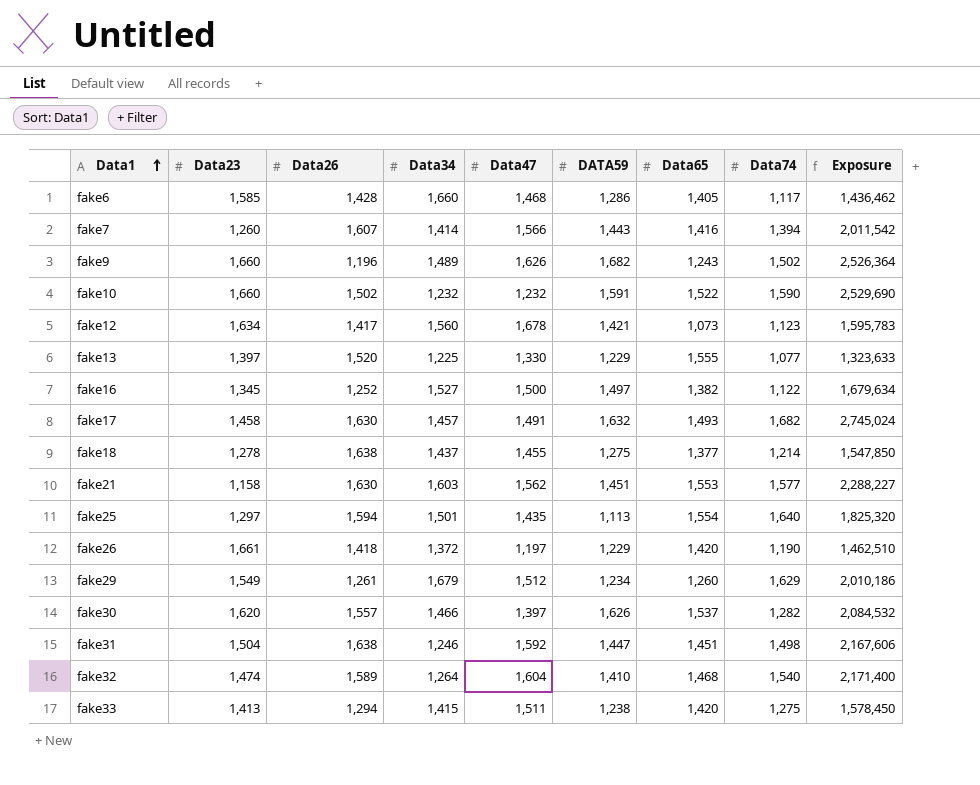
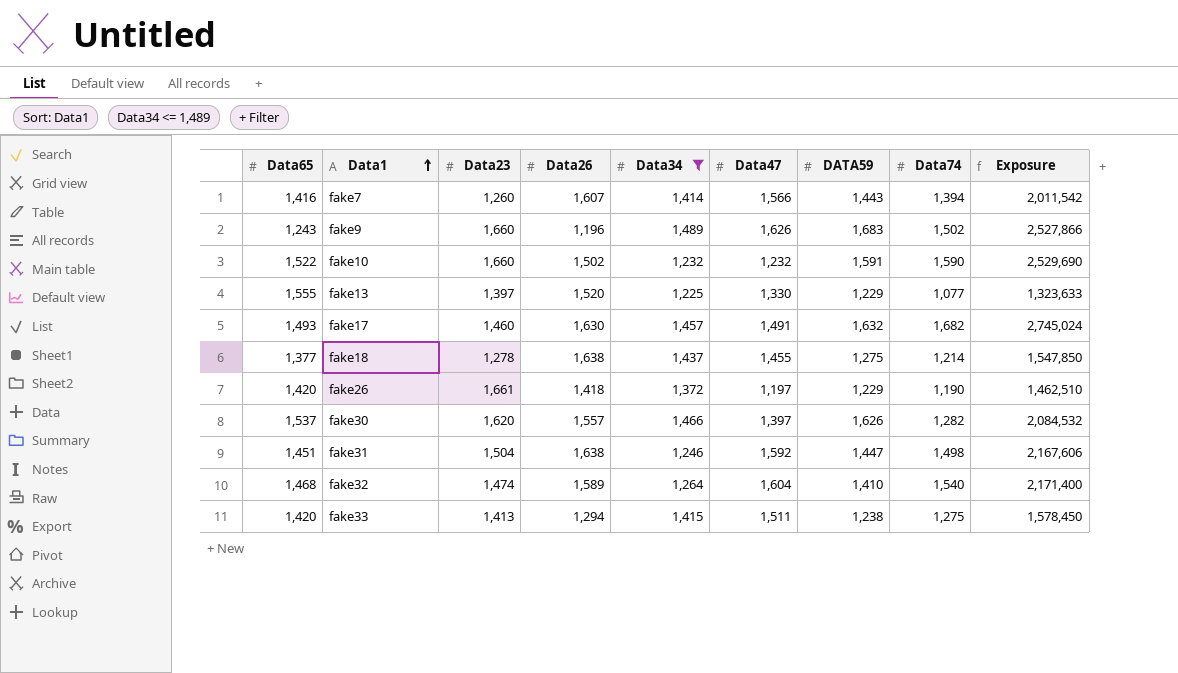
filter: none -> Data34 <= 1,489
column Data65 | position: 7 -> 1
fake9 | DATA59: 1,682 -> 1,683
fake9 | Exposure: 2,526,364 -> 2,527,866
fake17 | Data23: 1,458 -> 1,460

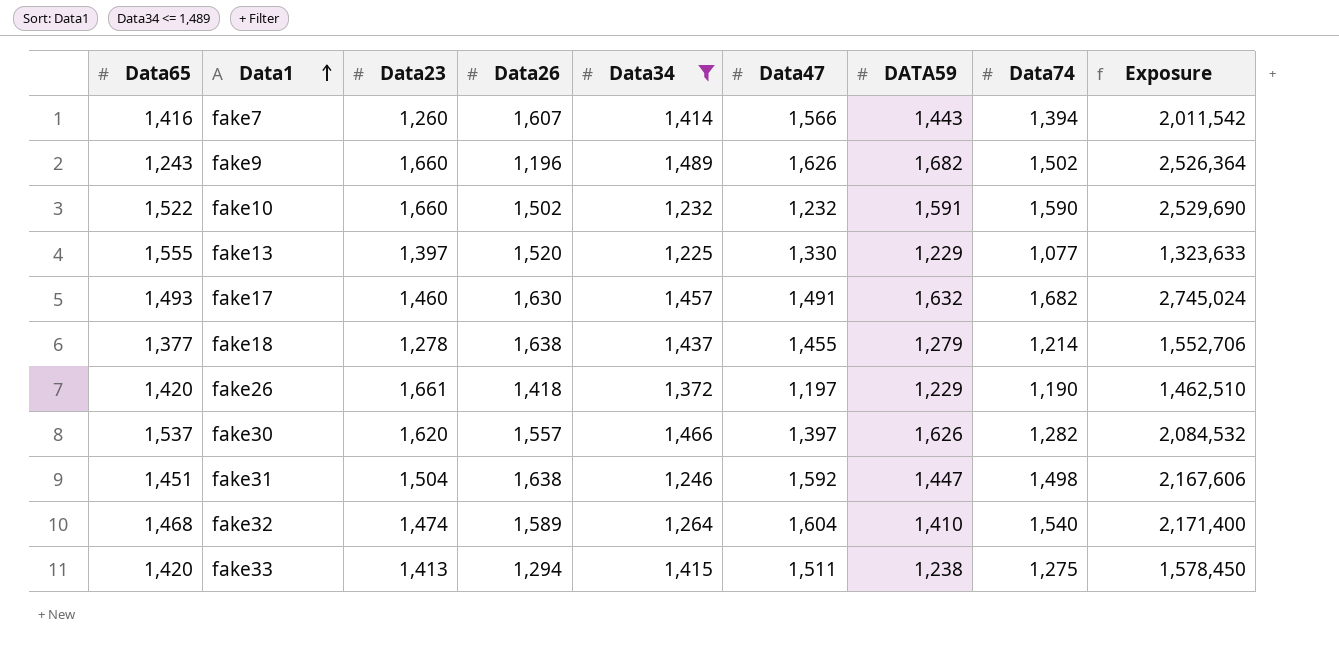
fake9 | DATA59: 1,683 -> 1,682
fake9 | Exposure: 2,527,866 -> 2,526,364
fake18 | DATA59: 1,275 -> 1,279
fake18 | Exposure: 1,547,850 -> 1,552,706

